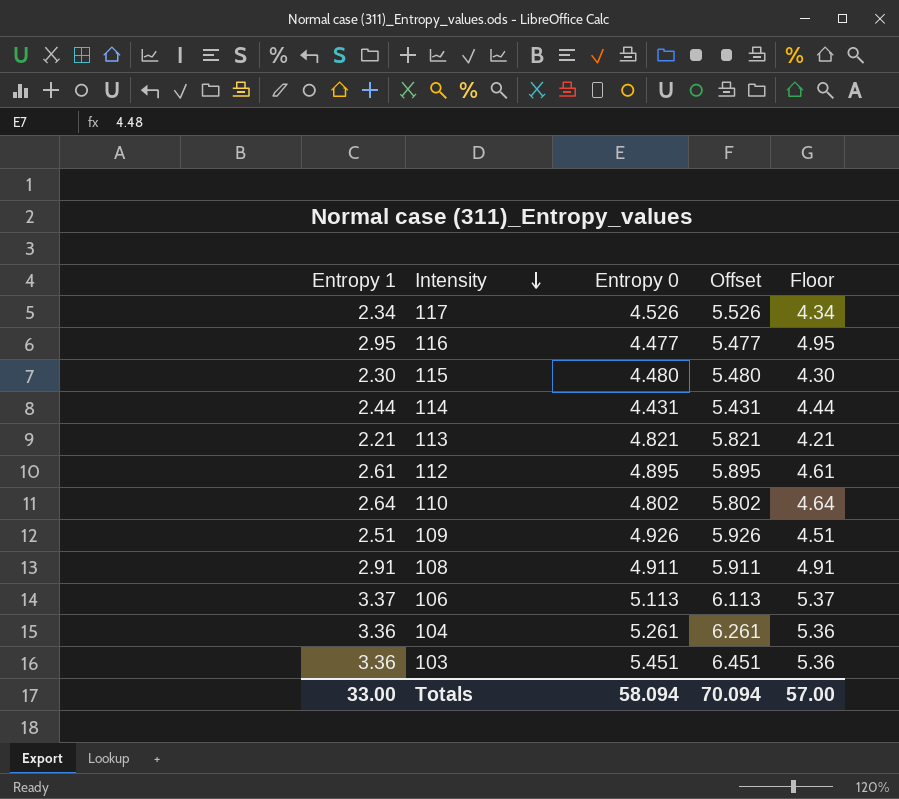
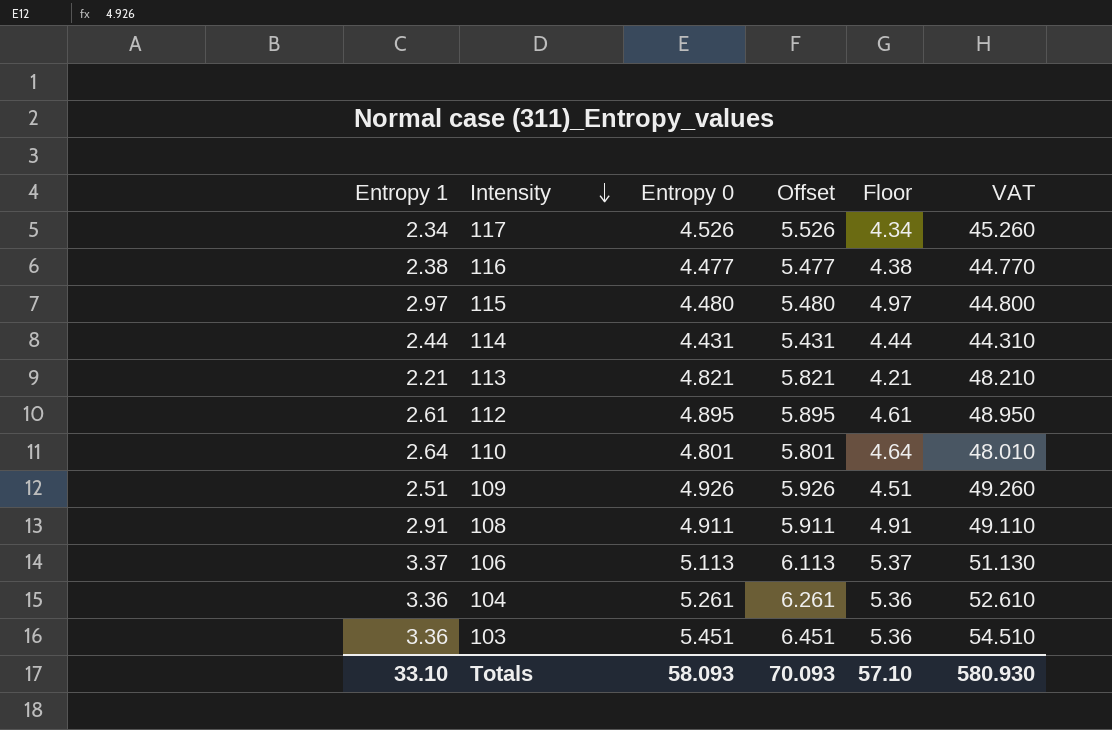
column VAT | formula: none -> [Entropy 0] * 10
116 | Entropy 1: 2.95 -> 2.38
116 | Floor: 4.95 -> 4.38
115 | Entropy 1: 2.30 -> 2.97
115 | Floor: 4.30 -> 4.97
110 | Entropy 0: 4.802 -> 4.801
110 | Offset: 5.802 -> 5.801
Totals | Entropy 1: 33.00 -> 33.10
Totals | Entropy 0: 58.094 -> 58.093
Totals | Offset: 70.094 -> 70.093
Totals | Floor: 57.00 -> 57.10

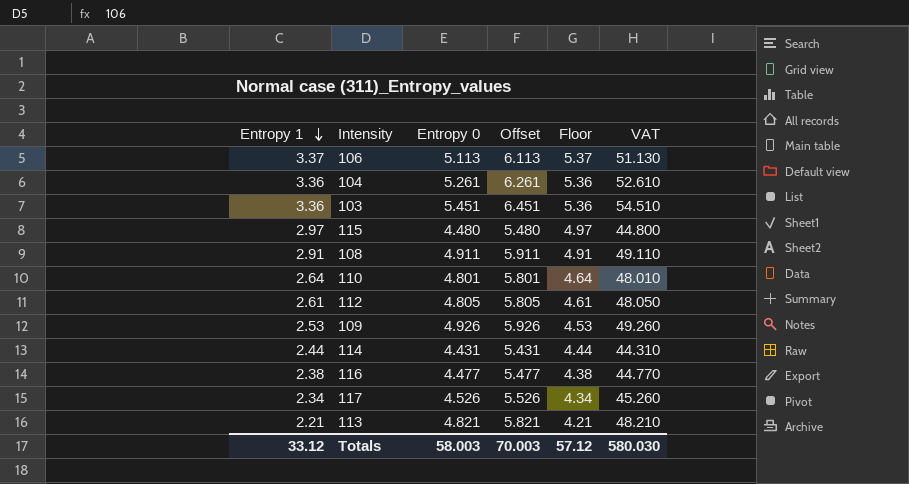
row order: Intensity descending -> Entropy 1 descending
112 | Entropy 0: 4.895 -> 4.805
112 | Offset: 5.895 -> 5.805
112 | VAT: 48.950 -> 48.050
109 | Entropy 1: 2.51 -> 2.53
109 | Floor: 4.51 -> 4.53
Totals | Entropy 1: 33.10 -> 33.12
Totals | Entropy 0: 58.093 -> 58.003
Totals | Offset: 70.093 -> 70.003
Totals | Floor: 57.10 -> 57.12
Totals | VAT: 580.930 -> 580.030

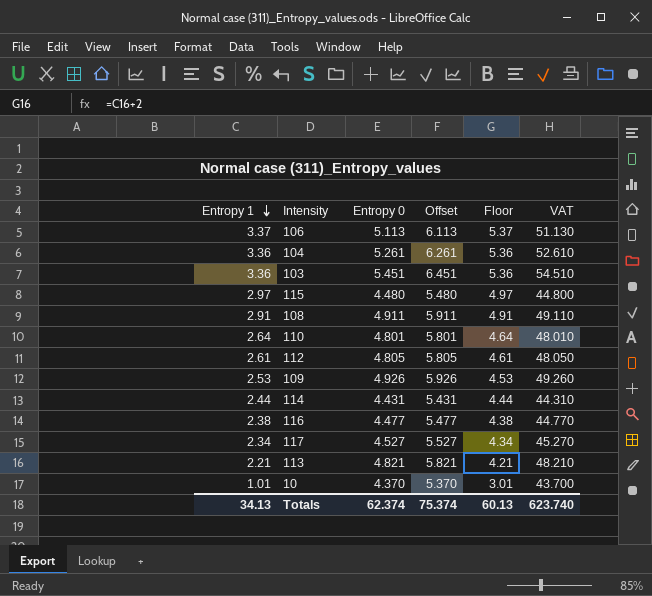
117 | Entropy 0: 4.526 -> 4.527
117 | Offset: 5.526 -> 5.527
117 | VAT: 45.260 -> 45.270
row 10: none -> 1.01 | 4.370 | 5.370 | 3.01 | 43.700
Totals | Entropy 1: 33.12 -> 34.13
Totals | Entropy 0: 58.003 -> 62.374
Totals | Offset: 70.003 -> 75.374
Totals | Floor: 57.12 -> 60.13
Totals | VAT: 580.030 -> 623.740

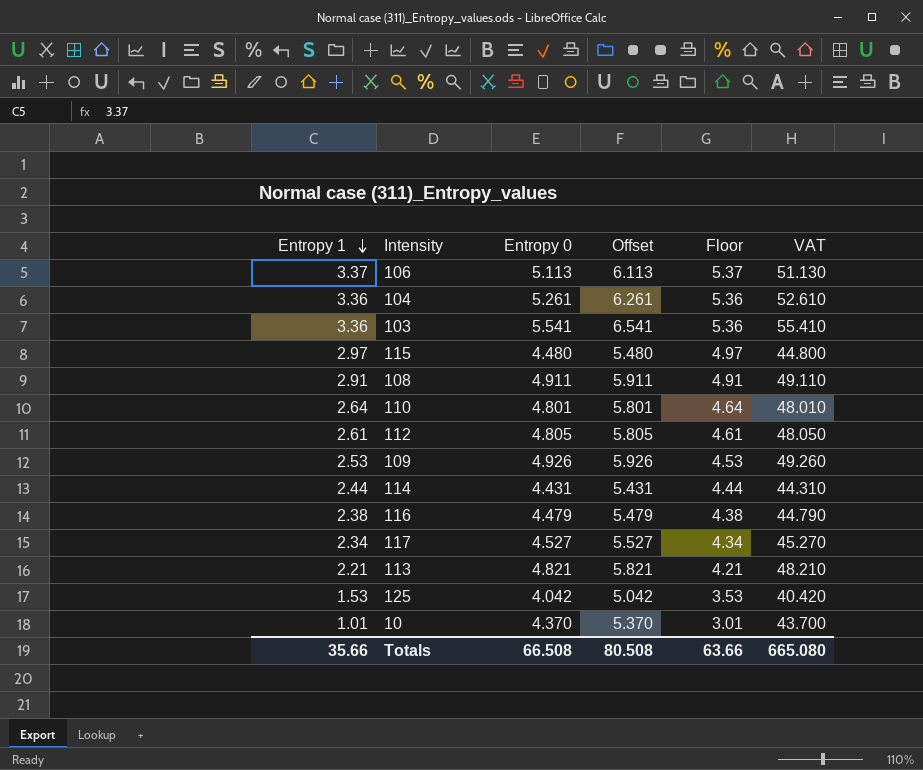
103 | Entropy 0: 5.451 -> 5.541
103 | Offset: 6.451 -> 6.541
103 | VAT: 54.510 -> 55.410
116 | Entropy 0: 4.477 -> 4.479
116 | Offset: 5.477 -> 5.479
116 | VAT: 44.770 -> 44.790
row 125: none -> 1.53 | 4.042 | 5.042 | 3.53 | 40.420
Totals | Entropy 1: 34.13 -> 35.66
Totals | Entropy 0: 62.374 -> 66.508
Totals | Offset: 75.374 -> 80.508
Totals | Floor: 60.13 -> 63.66
Totals | VAT: 623.740 -> 665.080

